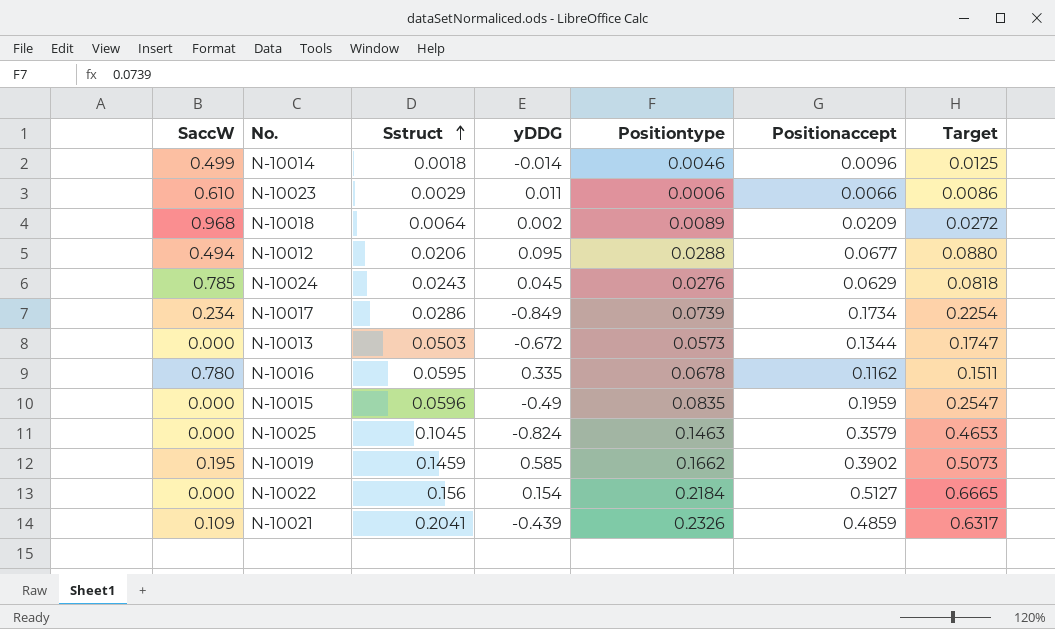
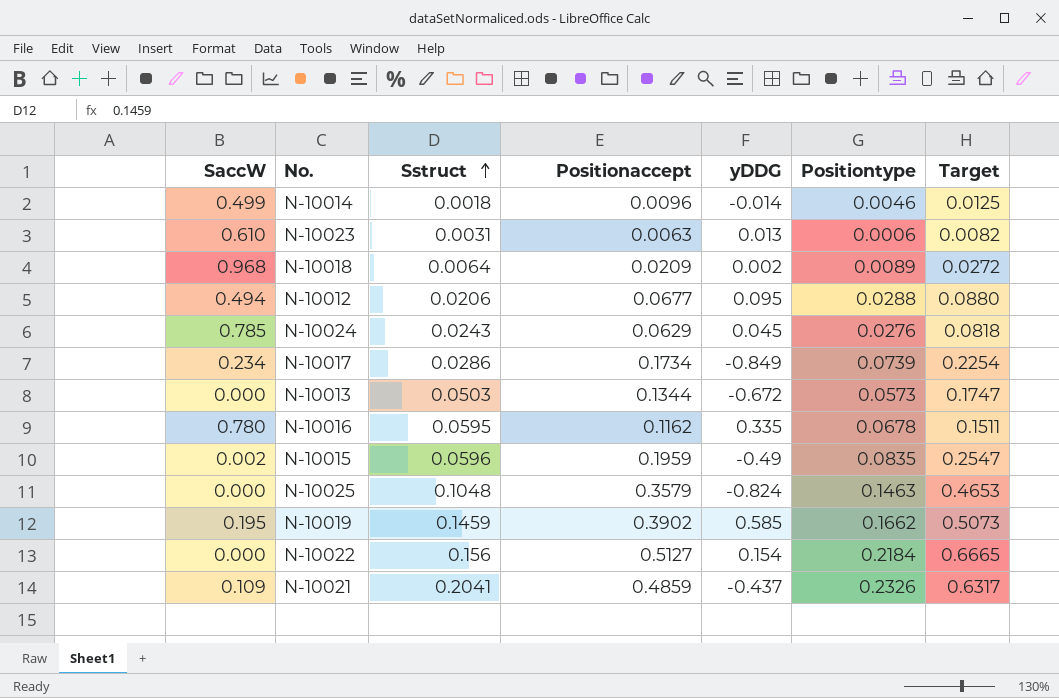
column Positionaccept | position: 6 -> 4
N-10023 | Sstruct: 0.0029 -> 0.0031
N-10023 | Positionaccept: 0.0066 -> 0.0063
N-10023 | yDDG: 0.011 -> 0.013
N-10023 | Target: 0.0086 -> 0.0082
N-10015 | SaccW: 0.000 -> 0.002
N-10025 | Sstruct: 0.1045 -> 0.1048
N-10021 | yDDG: -0.439 -> -0.437

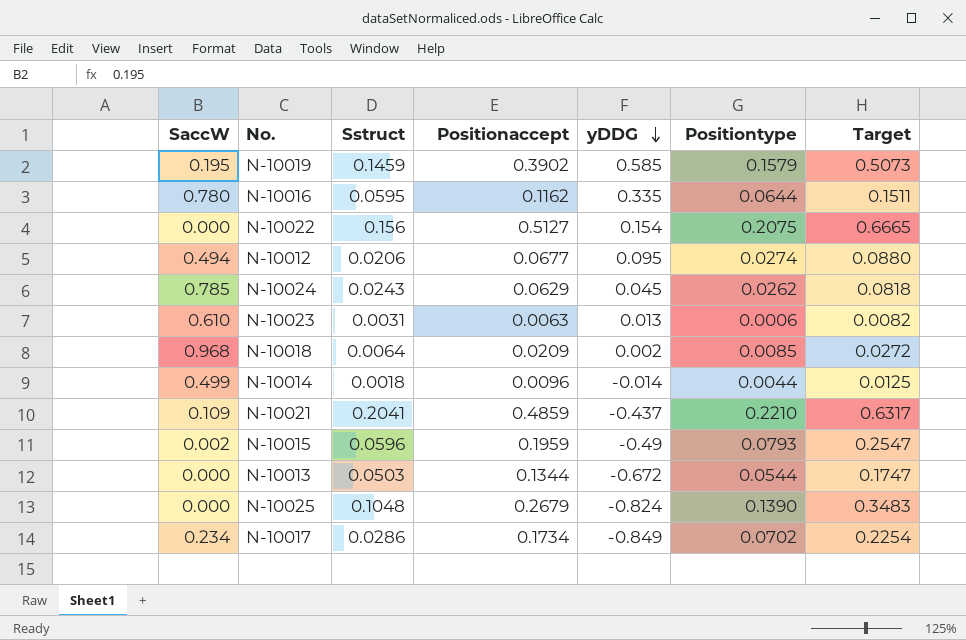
row order: Sstruct ascending -> yDDG descending
N-10019 | Positiontype: 0.1662 -> 0.1579
N-10016 | Positiontype: 0.0678 -> 0.0644
N-10022 | Positiontype: 0.2184 -> 0.2075
N-10012 | Positiontype: 0.0288 -> 0.0274
N-10024 | Positiontype: 0.0276 -> 0.0262
N-10018 | Positiontype: 0.0089 -> 0.0085
N-10014 | Positiontype: 0.0046 -> 0.0044
N-10021 | Positiontype: 0.2326 -> 0.2210
N-10015 | Positiontype: 0.0835 -> 0.0793
N-10013 | Positiontype: 0.0573 -> 0.0544
N-10025 | Positionaccept: 0.3579 -> 0.2679
N-10025 | Positiontype: 0.1463 -> 0.1390
N-10025 | Target: 0.4653 -> 0.3483
N-10017 | Positiontype: 0.0739 -> 0.0702

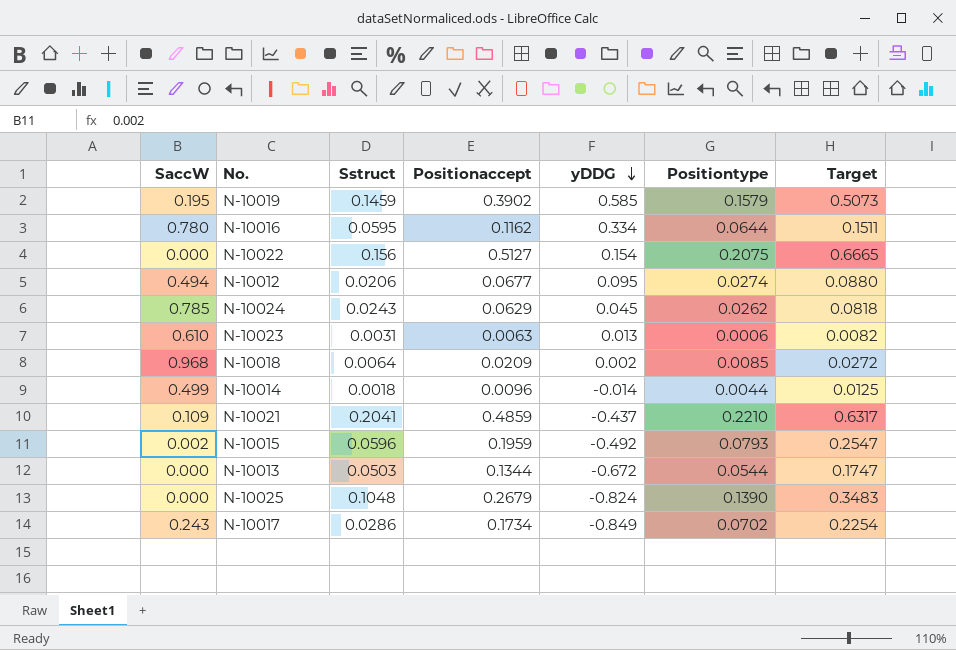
N-10016 | yDDG: 0.335 -> 0.334
N-10015 | yDDG: -0.49 -> -0.492
N-10017 | SaccW: 0.234 -> 0.243

